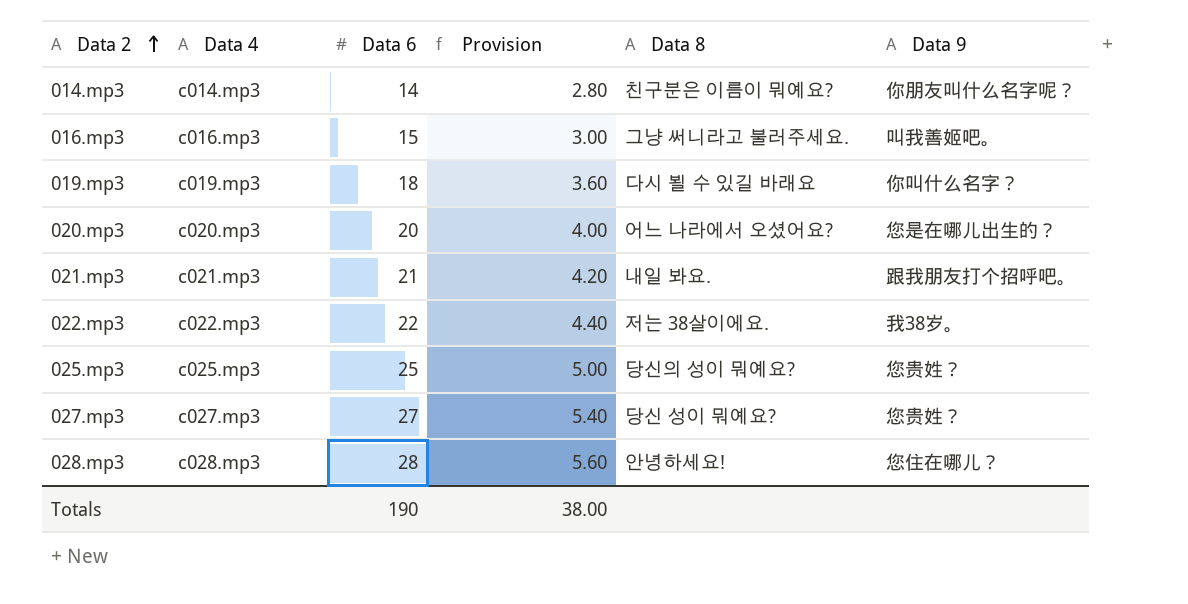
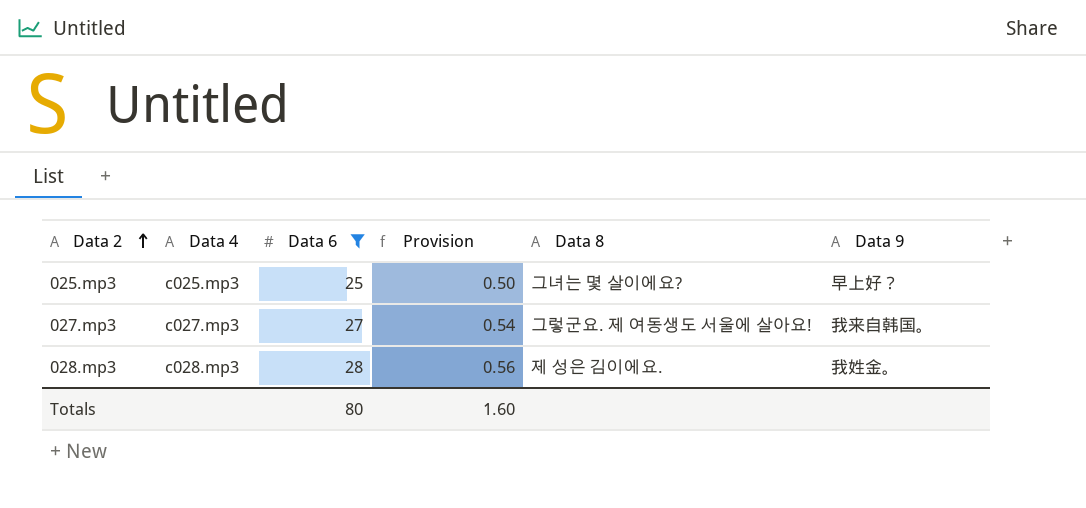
filter: none -> Data 6 >= 25
column Provision | formula: [Data 6] * 0.2 -> [Data 6] * 0.02
025.mp3 | Data 8: 당신의 성이 뭐예요? -> 그녀는 몇 살이에요?
025.mp3 | Data 9: 您贵姓？ -> 早上好？
027.mp3 | Data 8: 당신 성이 뭐예요? -> 그렇군요. 제 여동생도 서울에 살아요!
027.mp3 | Data 9: 您贵姓？ -> 我来自韩国。
028.mp3 | Data 8: 안녕하세요! -> 제 성은 김이에요.
028.mp3 | Data 9: 您住在哪儿？ -> 我姓金。
Totals | Data 6: 190 -> 80
Totals | Provision: 38.00 -> 1.60

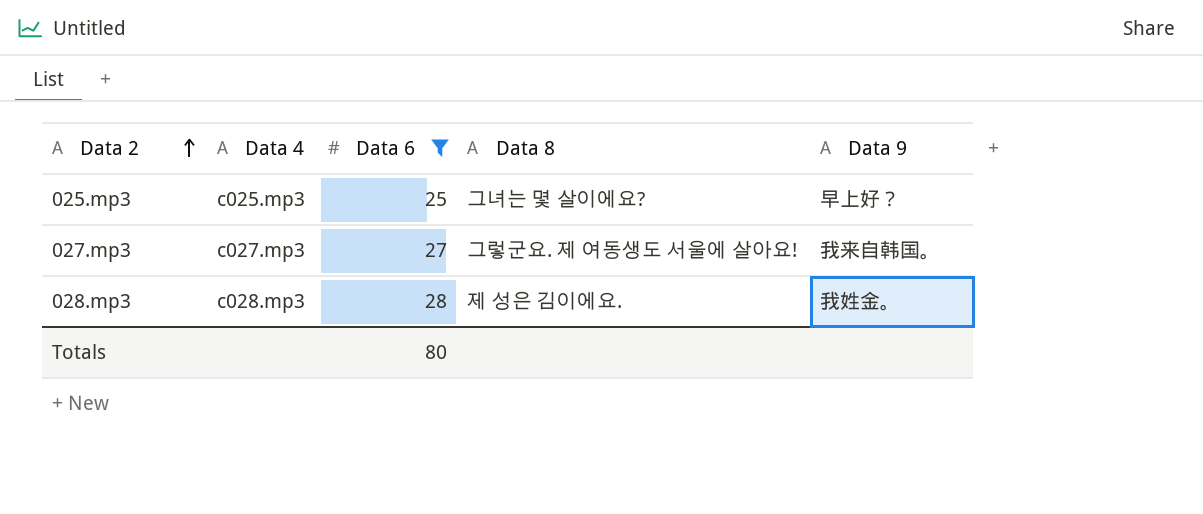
column Provision | formula: [Data 6] * 0.02 -> none

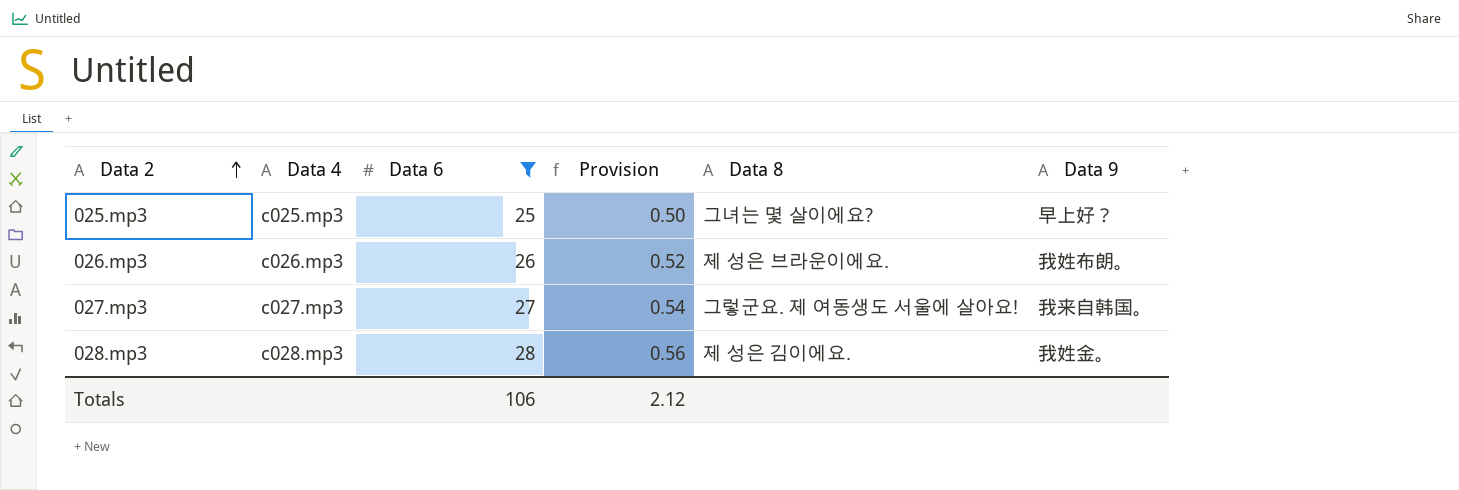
column Provision | formula: none -> [Data 6] * 0.02
row 026.mp3: none -> c026.mp3 | 26 | 0.52 | 제 성은 브라운이에요. | 我姓布朗。
Totals | Data 6: 80 -> 106

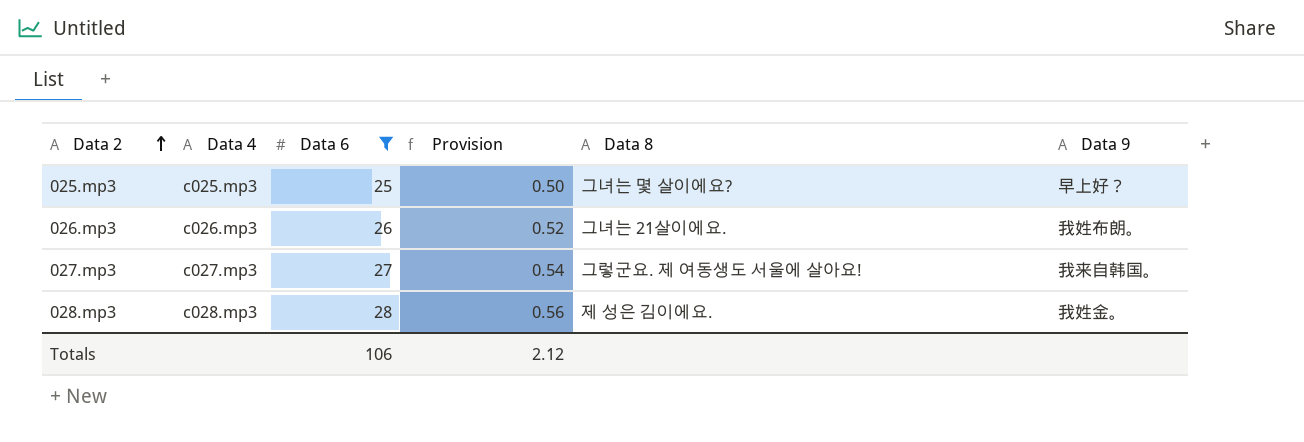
026.mp3 | Data 8: 제 성은 브라운이에요. -> 그녀는 21살이에요.

